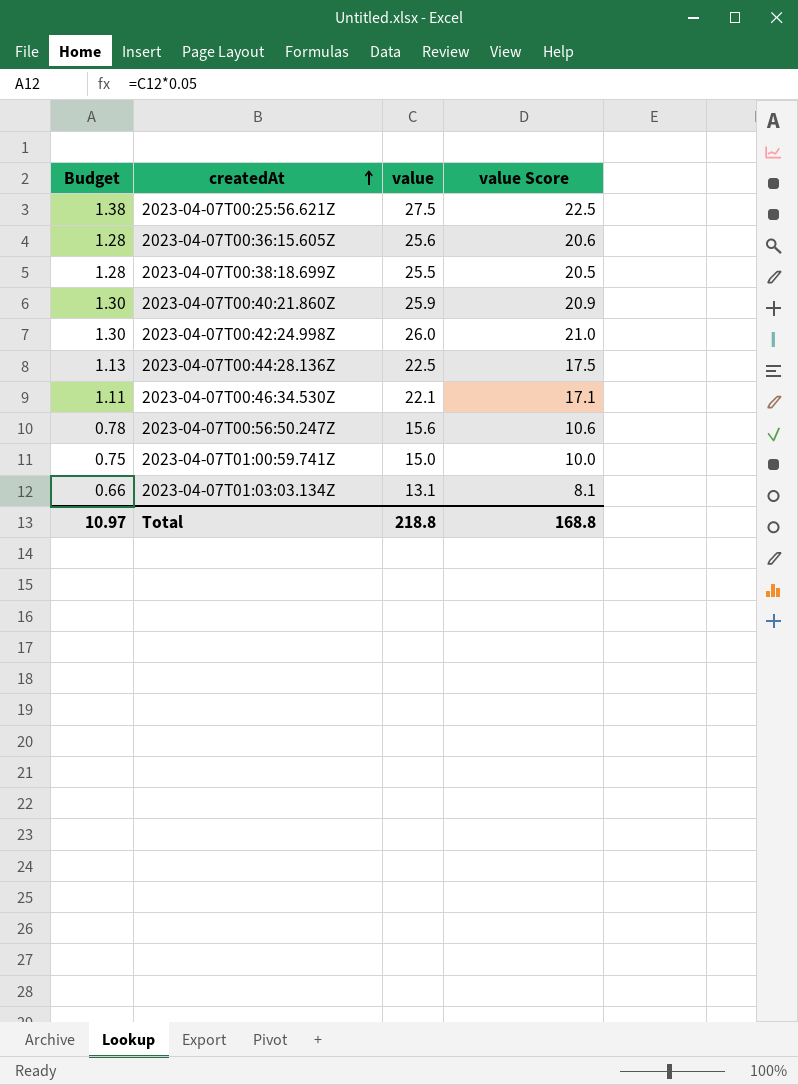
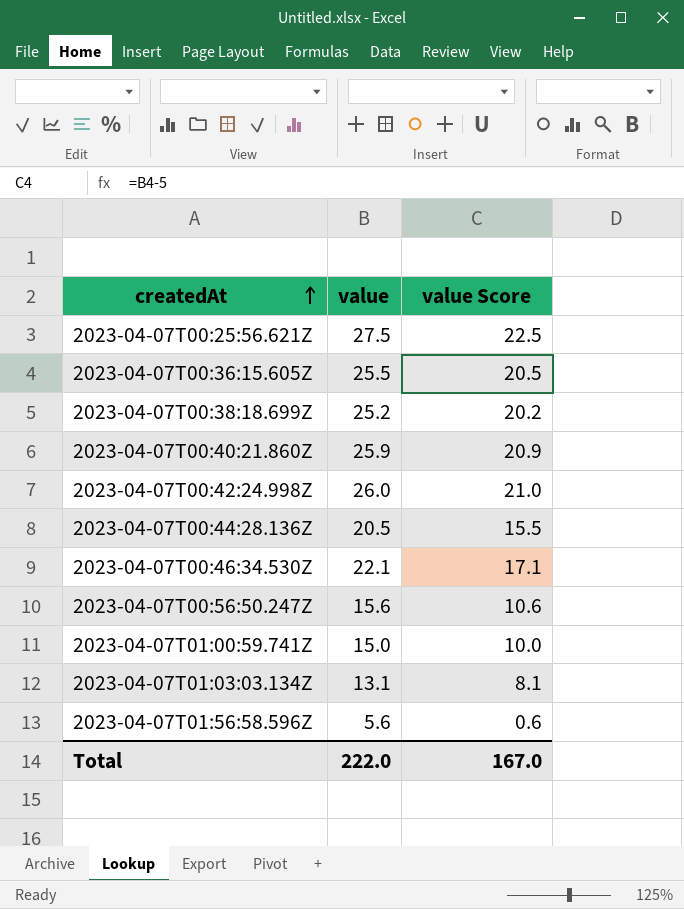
column Budget | formula: [value] * 0.05 -> none
2023-04-07T00:36:15.605Z | value: 25.6 -> 25.5
2023-04-07T00:36:15.605Z | value Score: 20.6 -> 20.5
2023-04-07T00:38:18.699Z | value: 25.5 -> 25.2
2023-04-07T00:38:18.699Z | value Score: 20.5 -> 20.2
2023-04-07T00:44:28.136Z | value: 22.5 -> 20.5
2023-04-07T00:44:28.136Z | value Score: 17.5 -> 15.5
row 2023-04-07T01:56:58.596Z: none -> 5.6 | 0.6
Total | value: 218.8 -> 222.0
Total | value Score: 168.8 -> 167.0

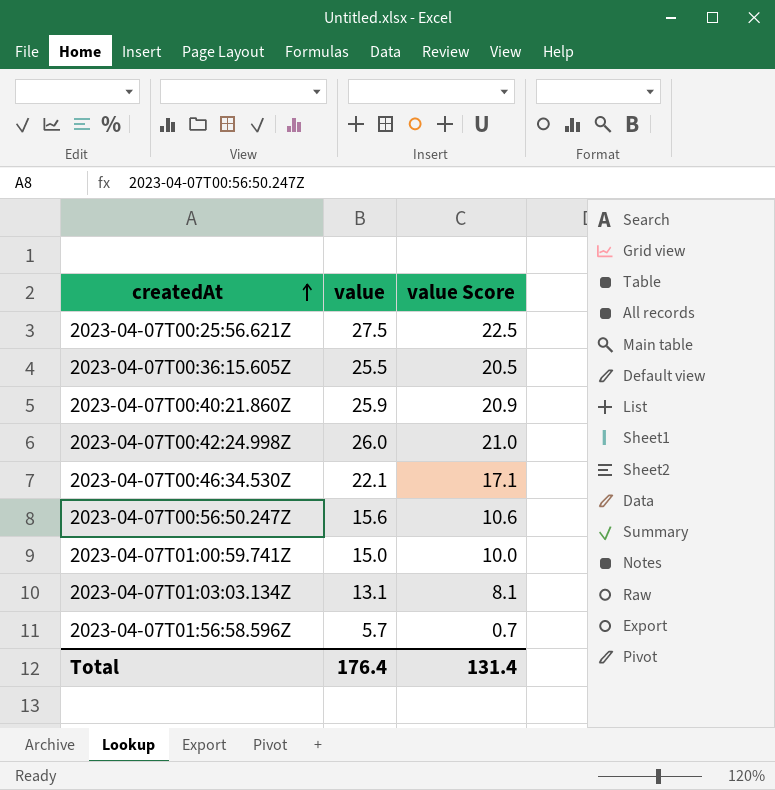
row 2023-04-07T00:38:18.699Z: 25.2 | 20.2 -> none
row 2023-04-07T00:44:28.136Z: 20.5 | 15.5 -> none
2023-04-07T01:56:58.596Z | value: 5.6 -> 5.7
2023-04-07T01:56:58.596Z | value Score: 0.6 -> 0.7
Total | value: 222.0 -> 176.4
Total | value Score: 167.0 -> 131.4

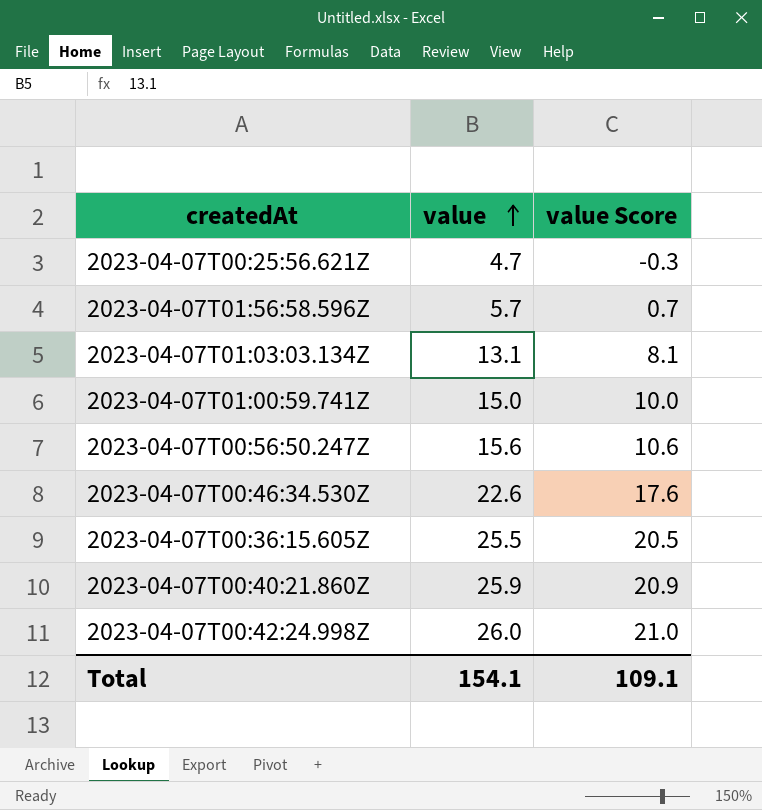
row order: createdAt ascending -> value ascending
2023-04-07T00:25:56.621Z | value: 27.5 -> 4.7
2023-04-07T00:25:56.621Z | value Score: 22.5 -> -0.3
2023-04-07T00:46:34.530Z | value: 22.1 -> 22.6
2023-04-07T00:46:34.530Z | value Score: 17.1 -> 17.6
Total | value: 176.4 -> 154.1
Total | value Score: 131.4 -> 109.1

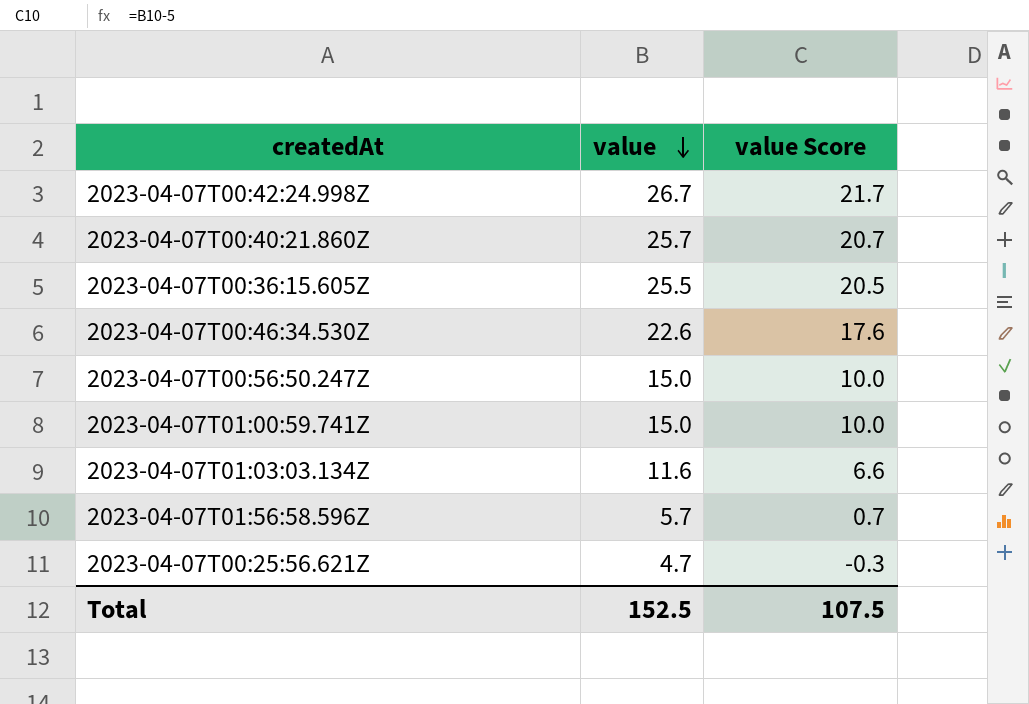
row order: value ascending -> value descending
2023-04-07T00:42:24.998Z | value: 26.0 -> 26.7
2023-04-07T00:42:24.998Z | value Score: 21.0 -> 21.7
2023-04-07T00:40:21.860Z | value: 25.9 -> 25.7
2023-04-07T00:40:21.860Z | value Score: 20.9 -> 20.7
2023-04-07T00:56:50.247Z | value: 15.6 -> 15.0
2023-04-07T00:56:50.247Z | value Score: 10.6 -> 10.0
2023-04-07T01:03:03.134Z | value: 13.1 -> 11.6
2023-04-07T01:03:03.134Z | value Score: 8.1 -> 6.6
Total | value: 154.1 -> 152.5
Total | value Score: 109.1 -> 107.5

